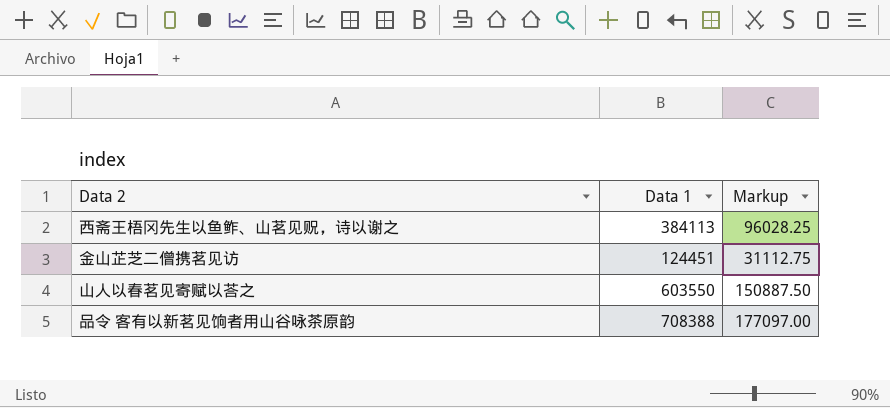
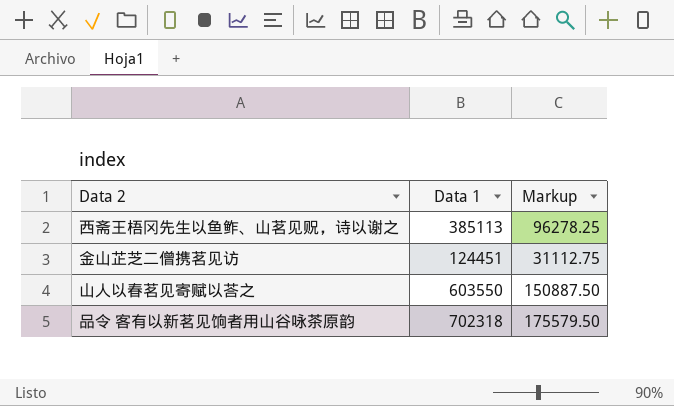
西斋王梧冈先生以鱼鲊、山茗见贶，诗以谢之 | Data 1: 384113 -> 385113
西斋王梧冈先生以鱼鲊、山茗见贶，诗以谢之 | Markup: 96028.25 -> 96278.25
品令 客有以新茗见饷者用山谷咏茶原韵 | Data 1: 708388 -> 702318
品令 客有以新茗见饷者用山谷咏茶原韵 | Markup: 177097.00 -> 175579.50

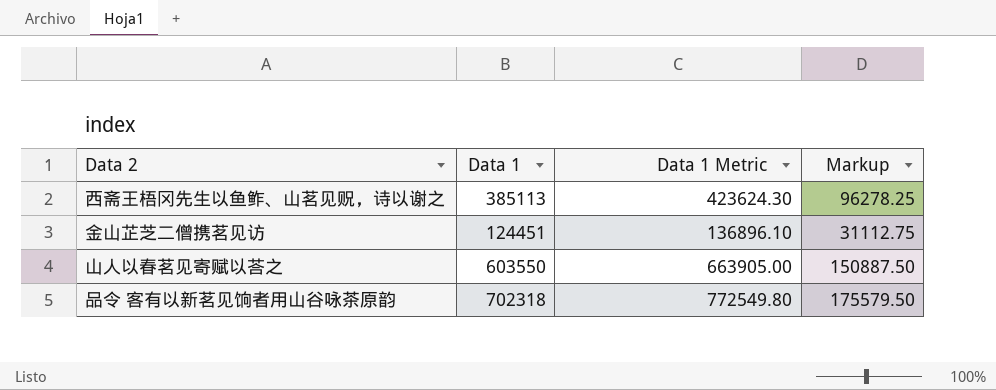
column Data 1 Metric | formula: none -> [Data 1] * 1.1

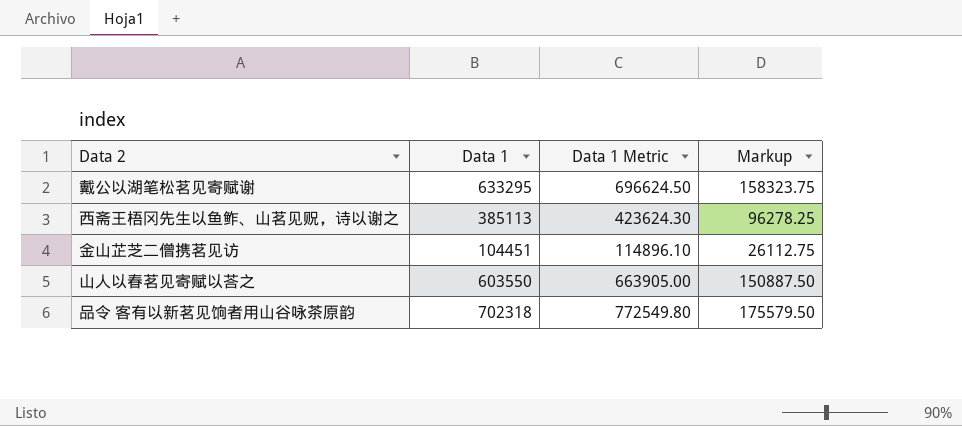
row 戴公以湖笔松茗见寄赋谢: none -> 633295 | 696624.50 | 158323.75
金山芷芝二僧携茗见访 | Data 1: 124451 -> 104451
金山芷芝二僧携茗见访 | Data 1 Metric: 136896.10 -> 114896.10
金山芷芝二僧携茗见访 | Markup: 31112.75 -> 26112.75

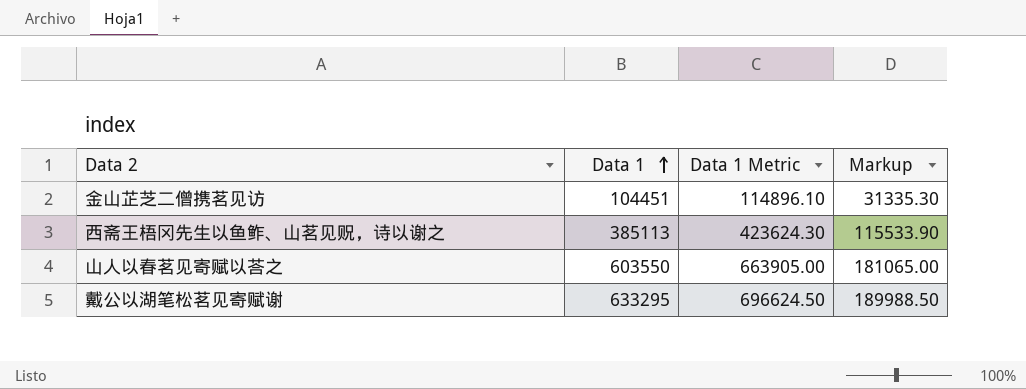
row order: none -> Data 1 ascending
column Markup | formula: [Data 1] * 0.25 -> [Data 1] * 0.3
row 品令 客有以新茗见饷者用山谷咏茶原韵: 702318 | 772549.80 | 175579.50 -> none

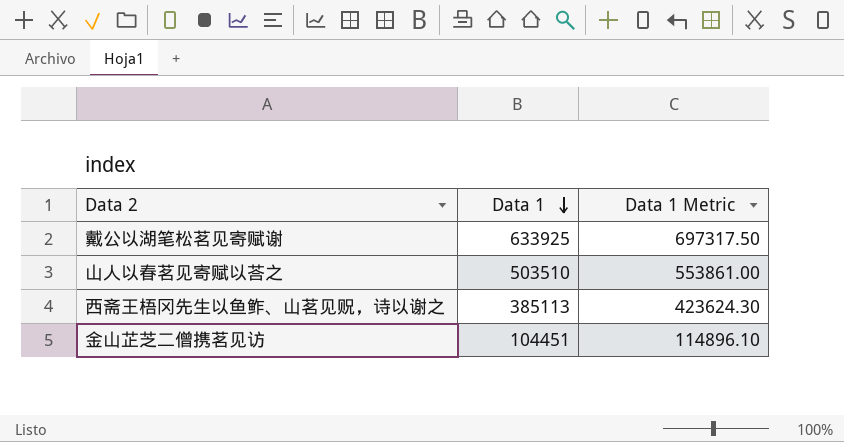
row order: Data 1 ascending -> Data 1 descending
column Markup | formula: [Data 1] * 0.3 -> none
戴公以湖笔松茗见寄赋谢 | Data 1: 633295 -> 633925
戴公以湖笔松茗见寄赋谢 | Data 1 Metric: 696624.50 -> 697317.50
山人以春茗见寄赋以荅之 | Data 1: 603550 -> 503510
山人以春茗见寄赋以荅之 | Data 1 Metric: 663905.00 -> 553861.00

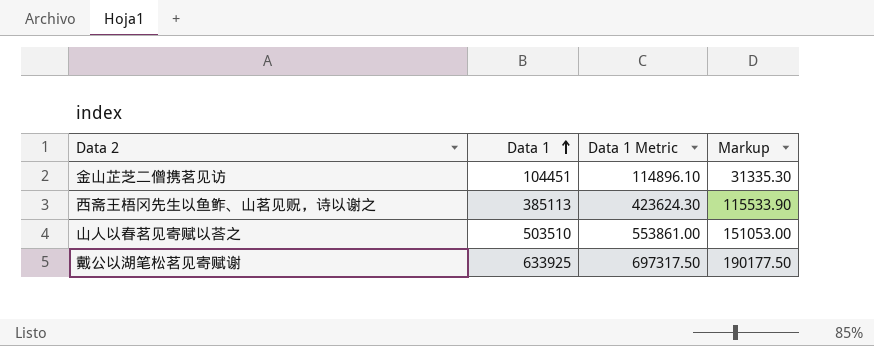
row order: Data 1 descending -> Data 1 ascending
column Markup | formula: none -> [Data 1] * 0.3

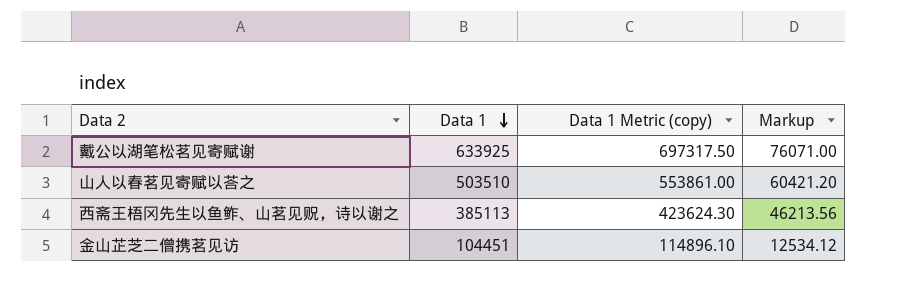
row order: Data 1 ascending -> Data 1 descending
column name: Data 1 Metric -> Data 1 Metric (copy)
column Markup | formula: [Data 1] * 0.3 -> [Data 1] * 0.12

